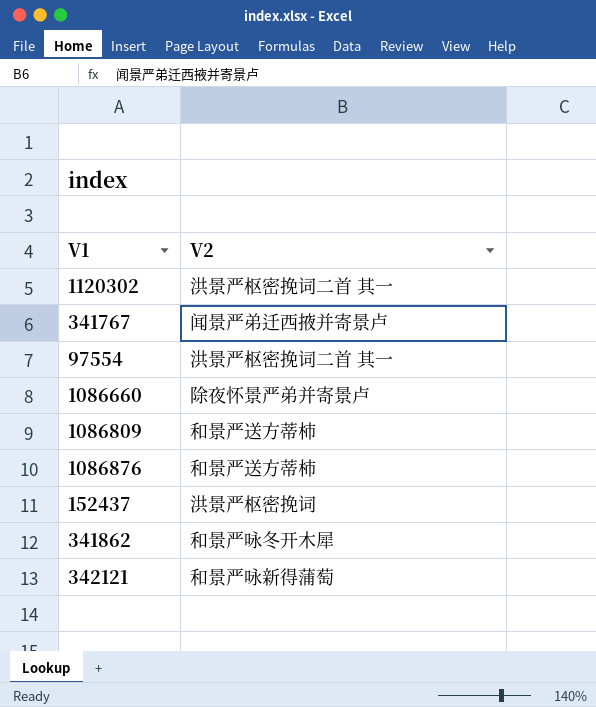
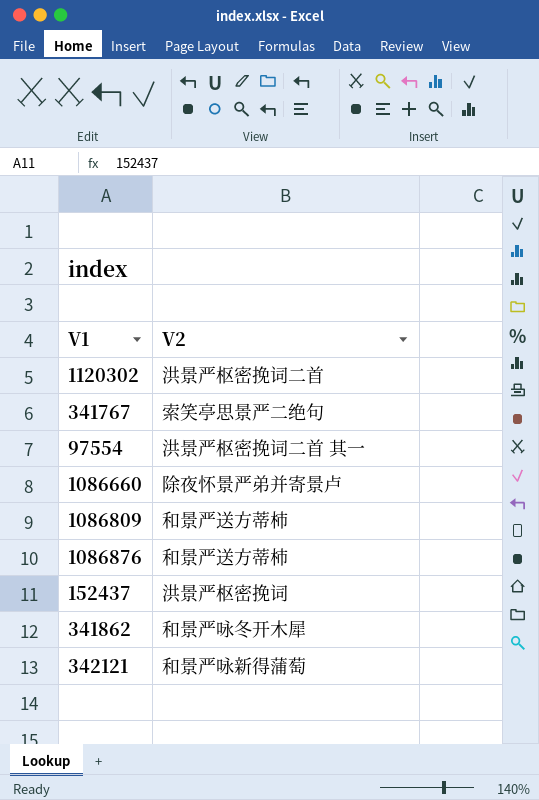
1120302 | V2: 洪景严枢密挽词二首 其一 -> 洪景严枢密挽词二首
341767 | V2: 闻景严弟迁西掖并寄景卢 -> 索笑亭思景严二绝句

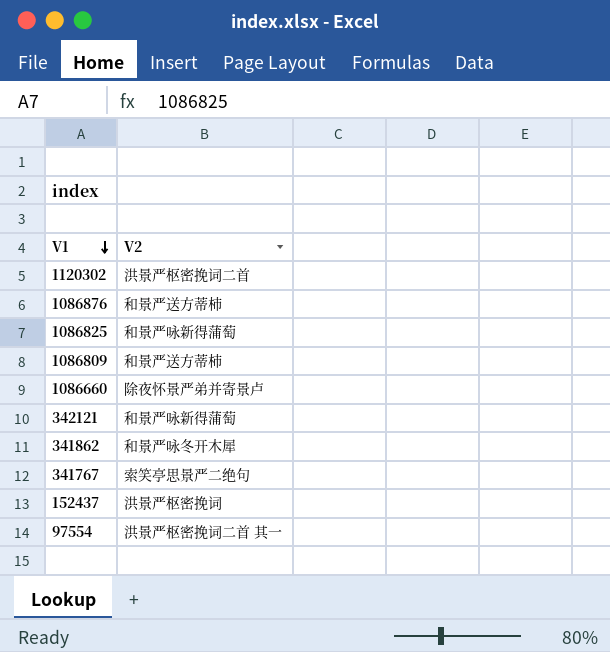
row order: none -> V1 descending
row 1086825: none -> 和景严咏新得蒲萄

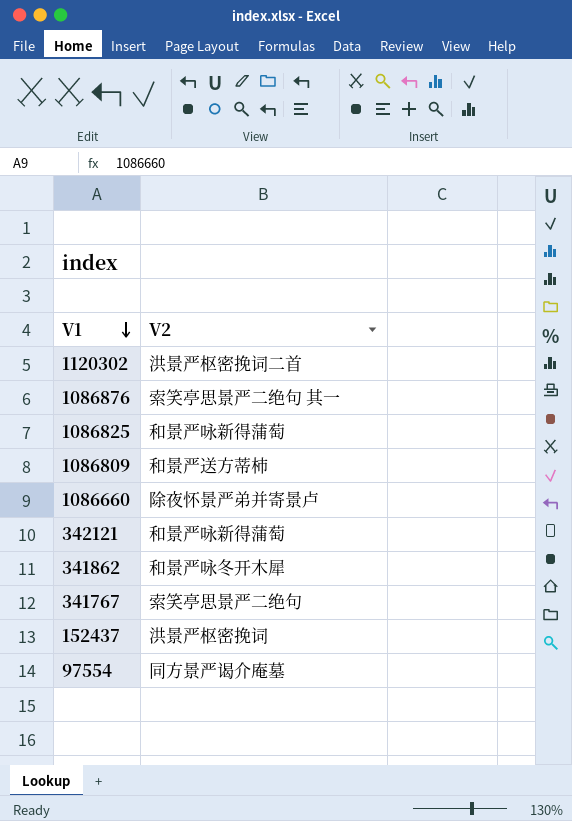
1086876 | V2: 和景严送方蒂柿 -> 索笑亭思景严二绝句 其一
97554 | V2: 洪景严枢密挽词二首 其一 -> 同方景严谒介庵墓

